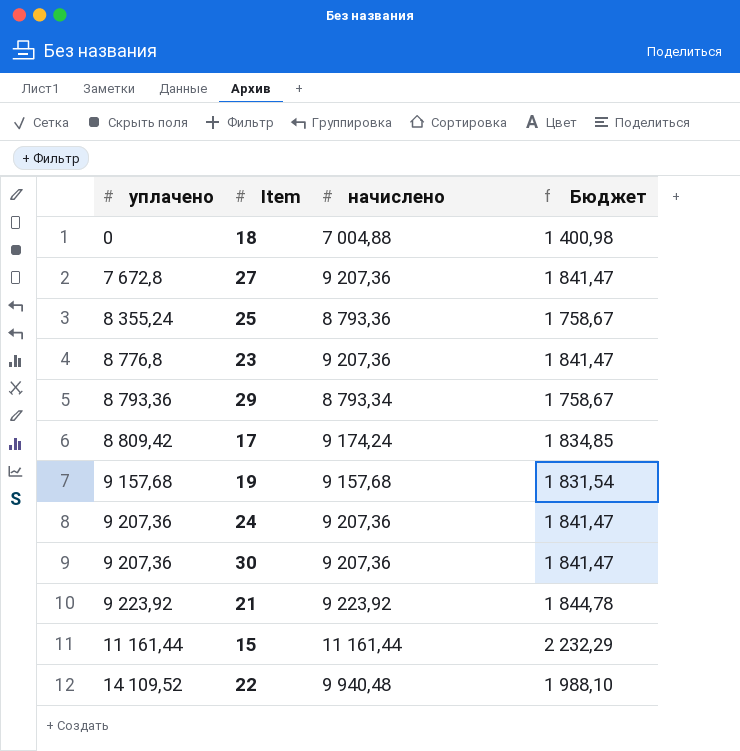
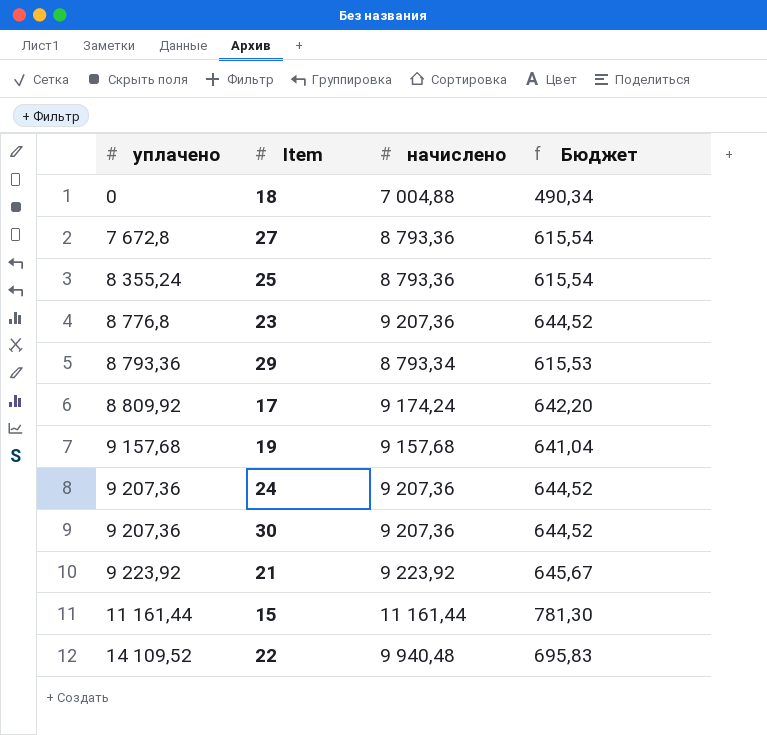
column Бюджет | formula: [начислено] * 0,2 -> [начислено] * 0,07
27 | начислено: 9 207,36 -> 8 793,36
17 | уплачено: 8 809,42 -> 8 809,92

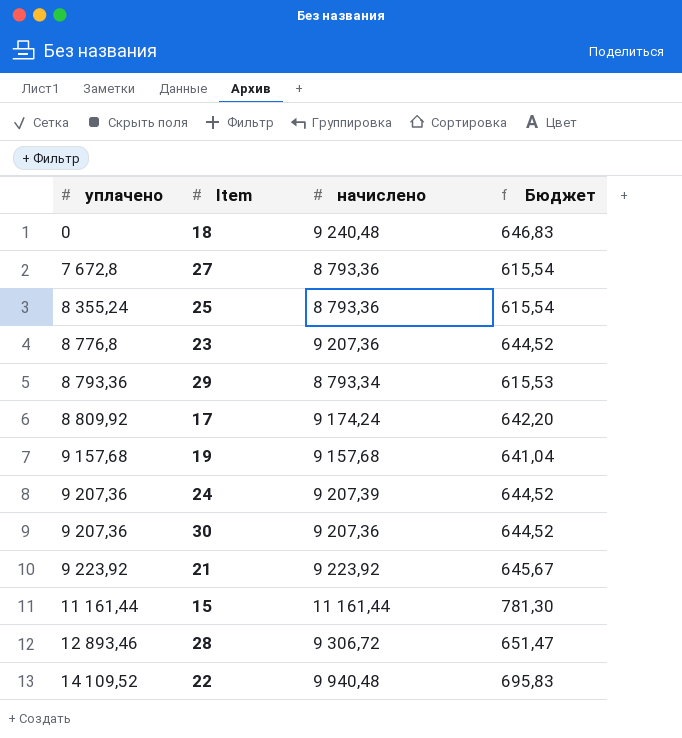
18 | начислено: 7 004,88 -> 9 240,48
18 | Бюджет: 490,34 -> 646,83
24 | начислено: 9 207,36 -> 9 207,39
row 28: none -> 12 893,46 | 9 306,72 | 651,47

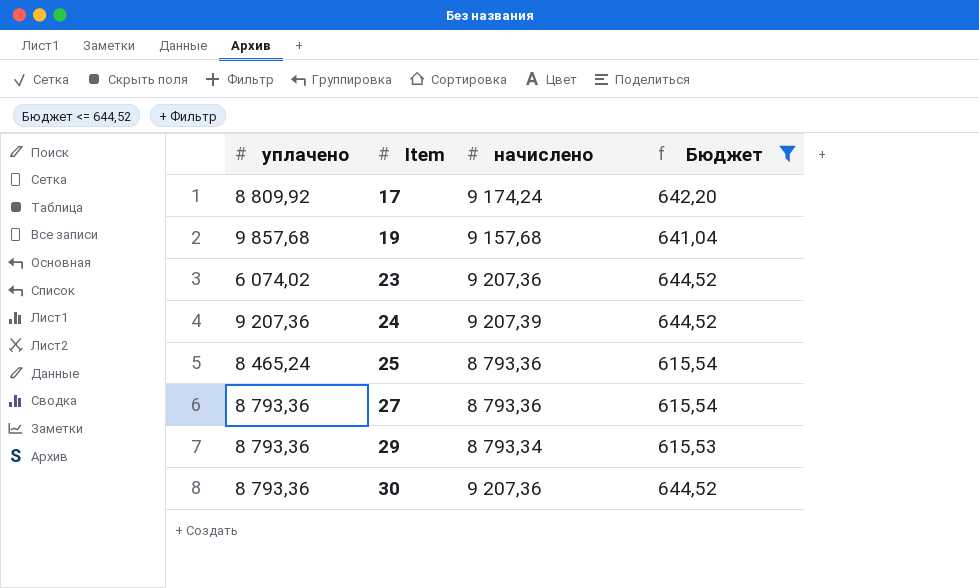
filter: none -> Бюджет <= 644,52
row order: уплачено ascending -> Item ascending
19 | уплачено: 9 157,68 -> 9 857,68
23 | уплачено: 8 776,8 -> 6 074,02
25 | уплачено: 8 355,24 -> 8 465,24
27 | уплачено: 7 672,8 -> 8 793,36
30 | уплачено: 9 207,36 -> 8 793,36

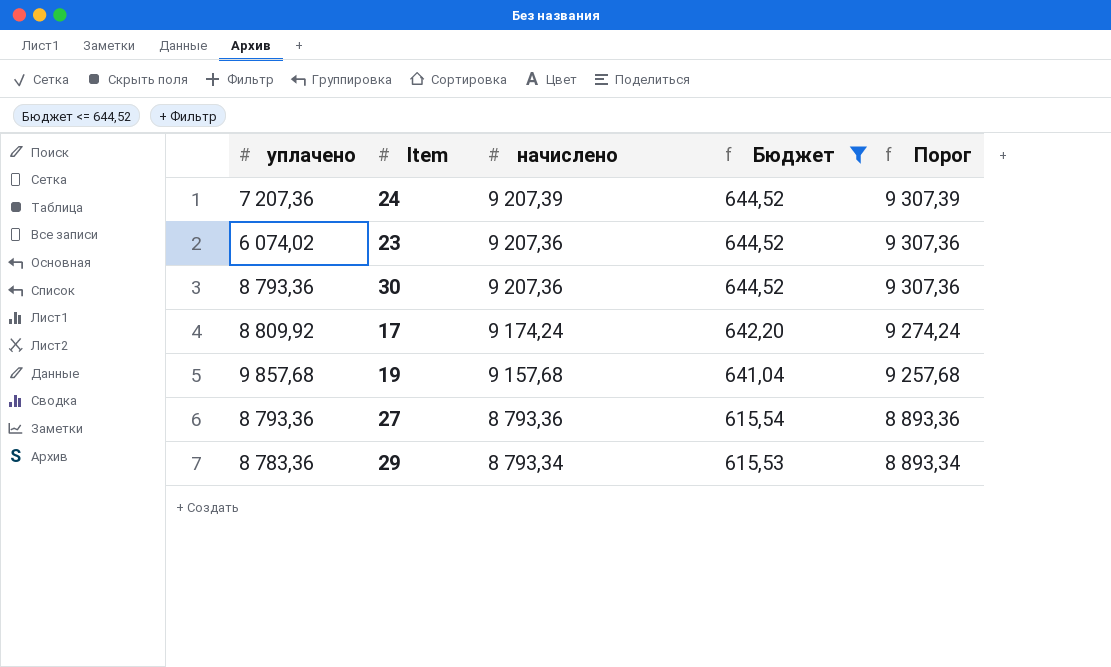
row order: Item ascending -> начислено descending
column Порог | formula: none -> [начислено] + 100
row 25: 8 465,24 | 8 793,36 | 615,54 -> none
24 | уплачено: 9 207,36 -> 7 207,36
29 | уплачено: 8 793,36 -> 8 783,36

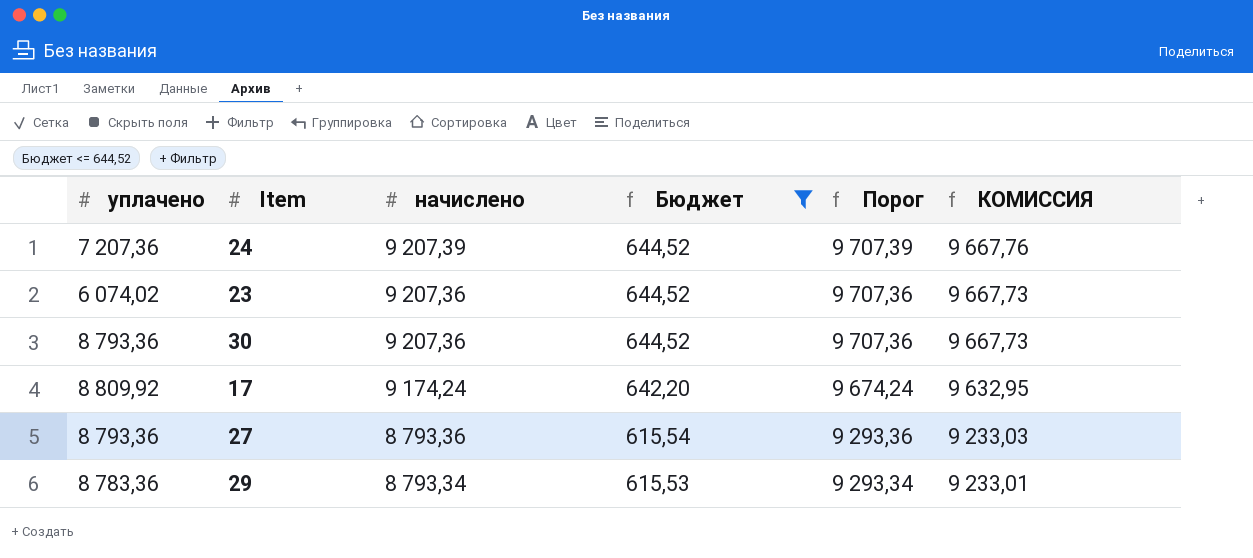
column Порог | formula: [начислено] + 100 -> [начислено] + 500
column КОМИССИЯ | formula: none -> [начислено] * 1,05
row 19: 9 857,68 | 9 157,68 | 641,04 | 9 257,68 -> none

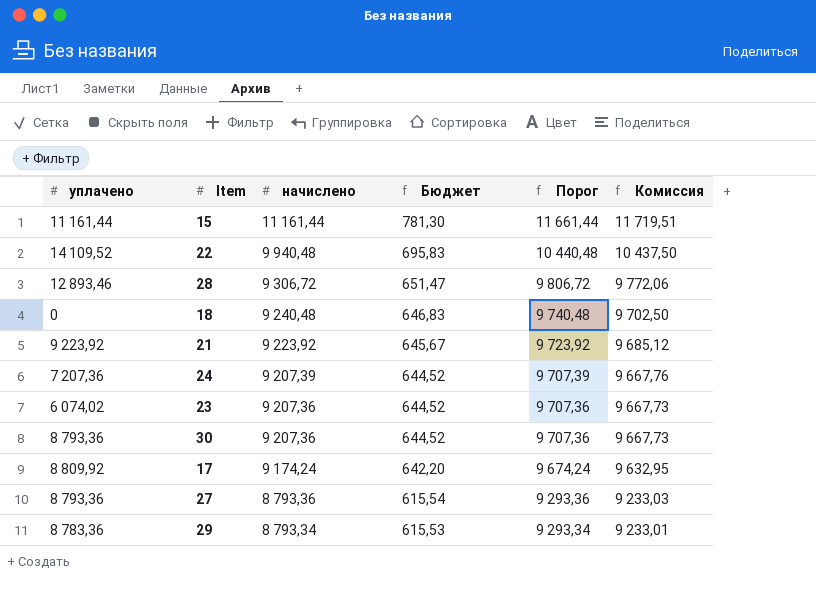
filter: Бюджет <= 644,52 -> none
column name: КОМИССИЯ -> Комиссия

